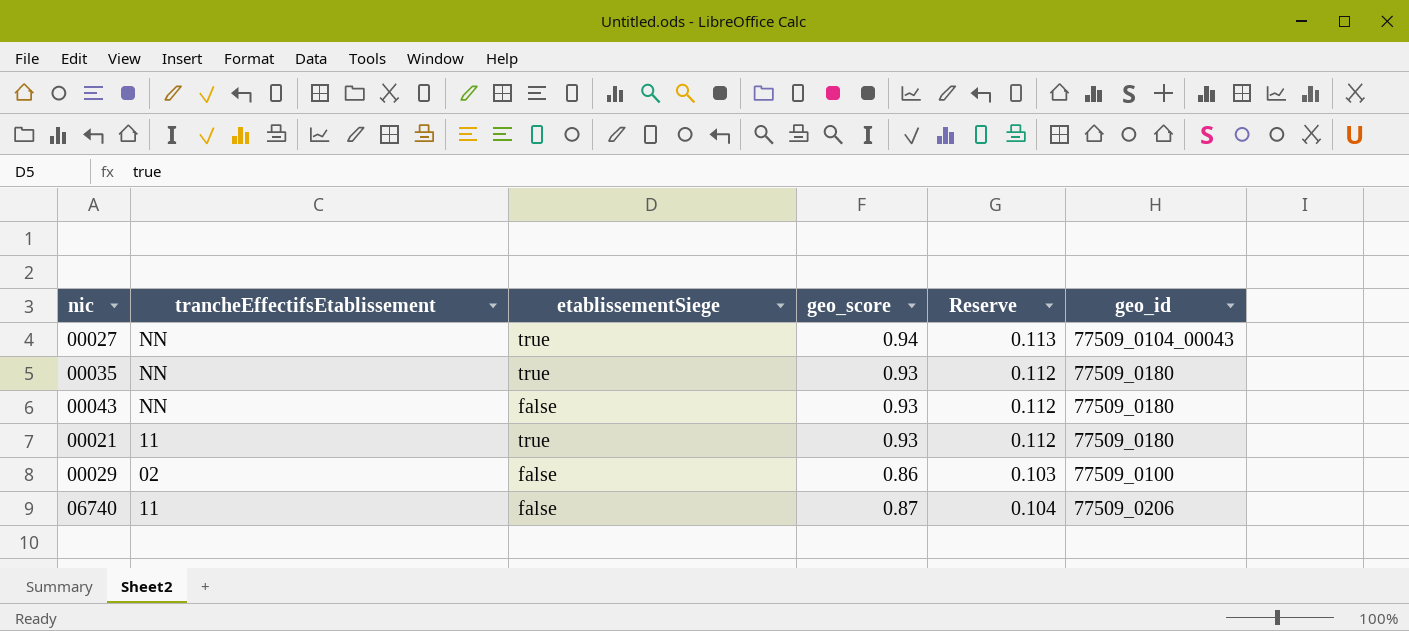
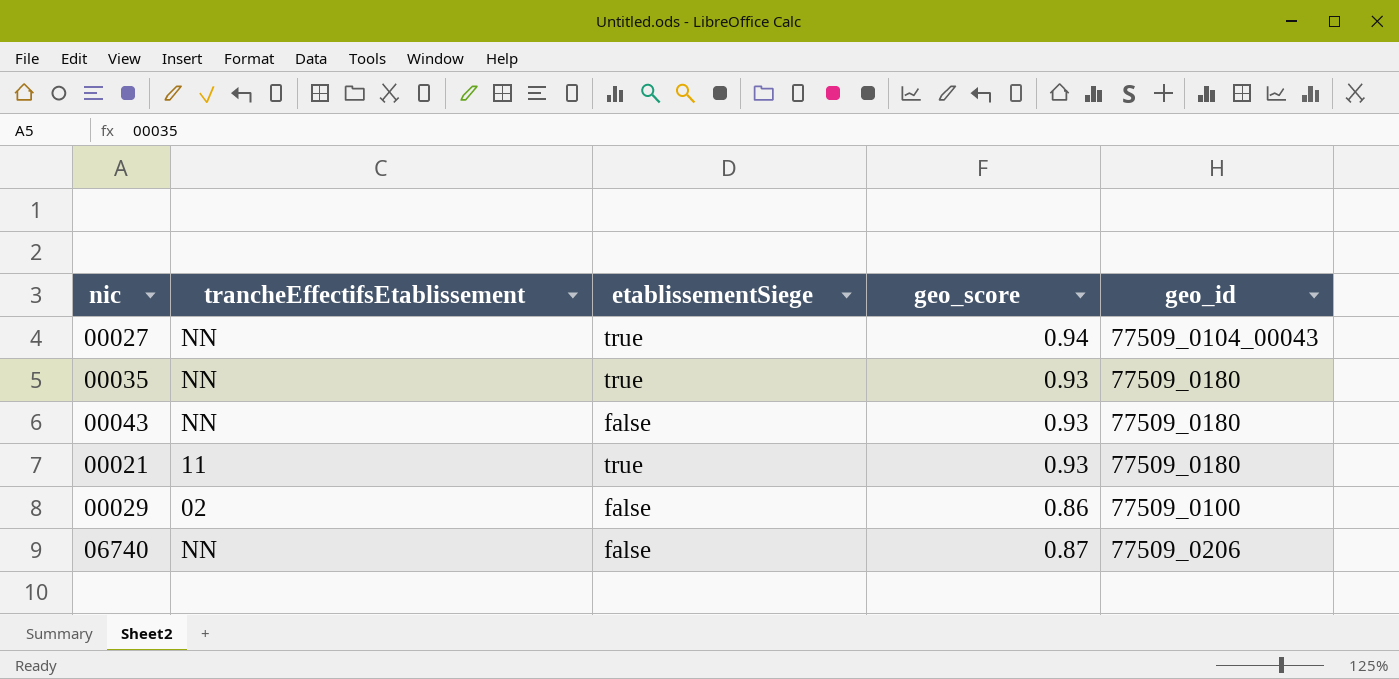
column Reserve | formula: [geo_score] * 0.12 -> none
06740 | trancheEffectifsEtablissement: 11 -> NN

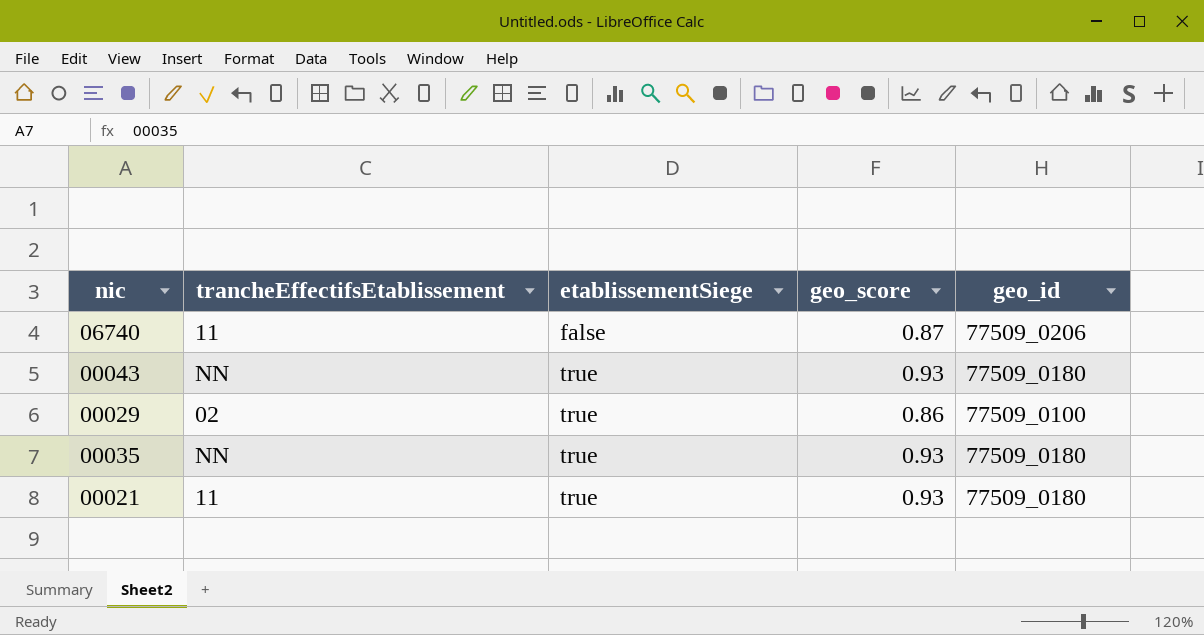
row order: none -> etablissementSiege ascending
row 00027: NN | true | 0.94 | 77509_0104_00043 -> none
06740 | trancheEffectifsEtablissement: NN -> 11
00043 | etablissementSiege: false -> true
00029 | etablissementSiege: false -> true

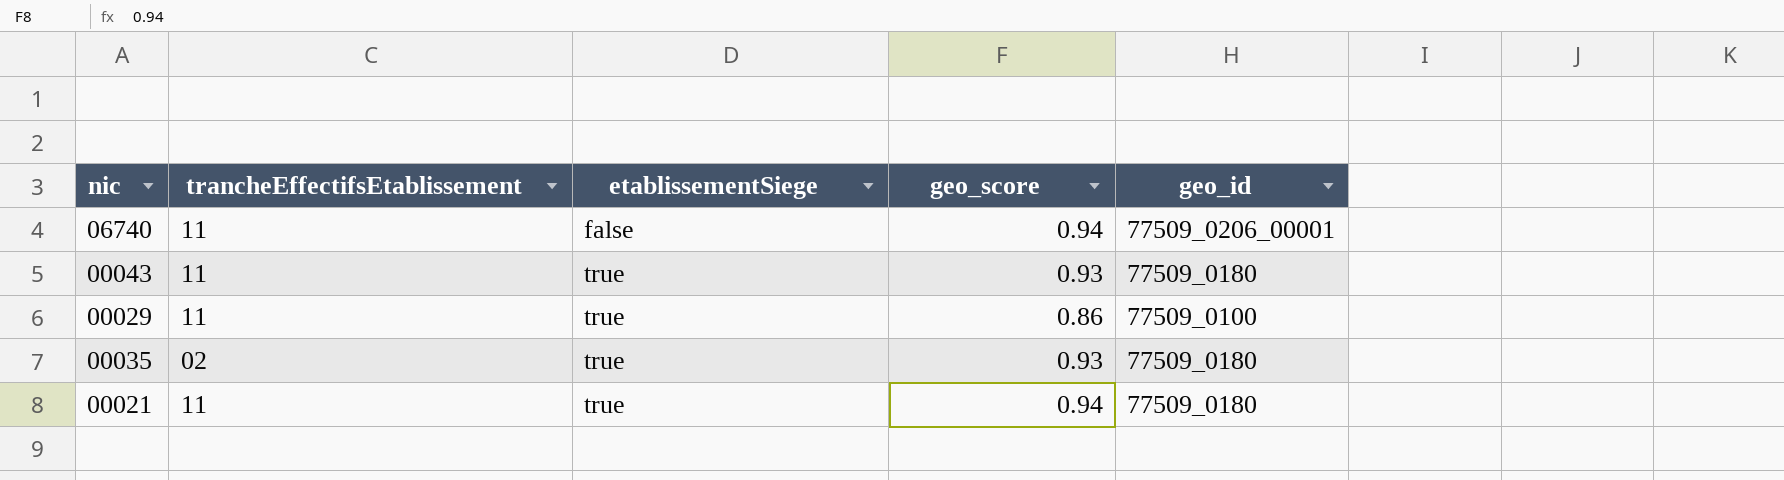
06740 | geo_score: 0.87 -> 0.94
06740 | geo_id: 77509_0206 -> 77509_0206_00001
00043 | trancheEffectifsEtablissement: NN -> 11
00029 | trancheEffectifsEtablissement: 02 -> 11
00035 | trancheEffectifsEtablissement: NN -> 02
00021 | geo_score: 0.93 -> 0.94

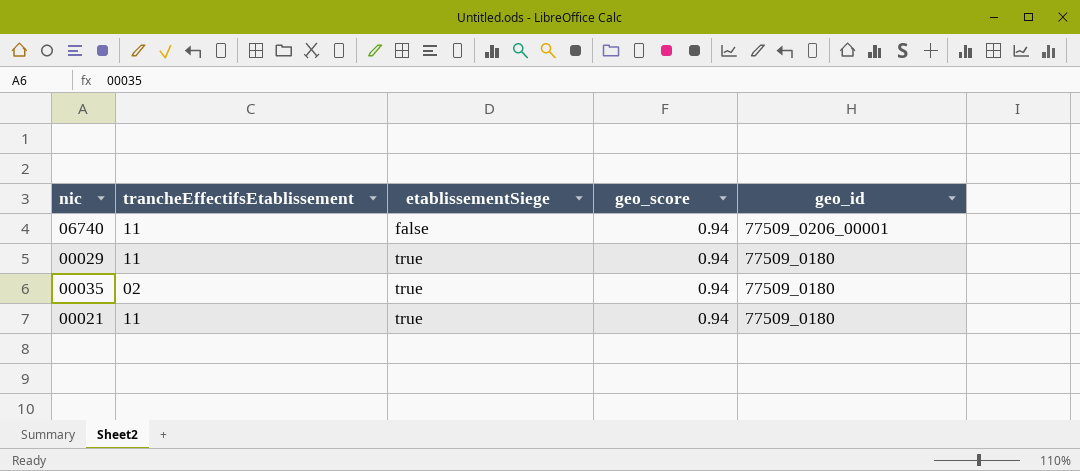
row 00043: 11 | true | 0.93 | 77509_0180 -> none
00029 | geo_score: 0.86 -> 0.94
00029 | geo_id: 77509_0100 -> 77509_0180
00035 | geo_score: 0.93 -> 0.94

